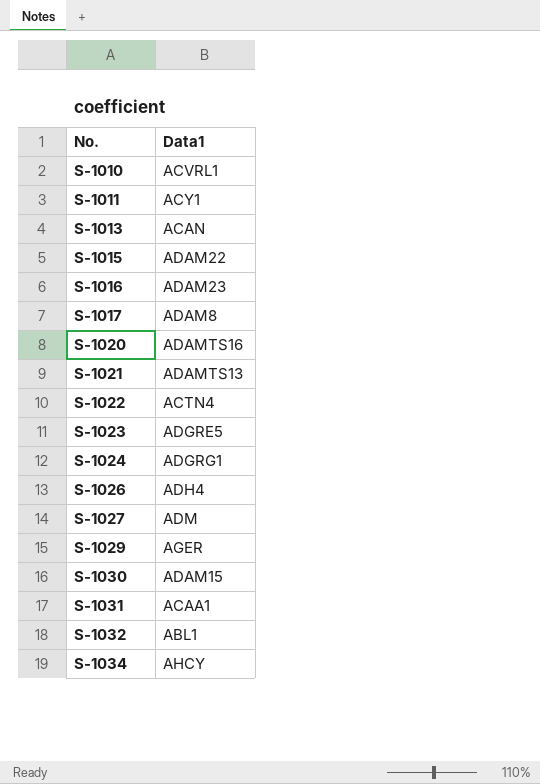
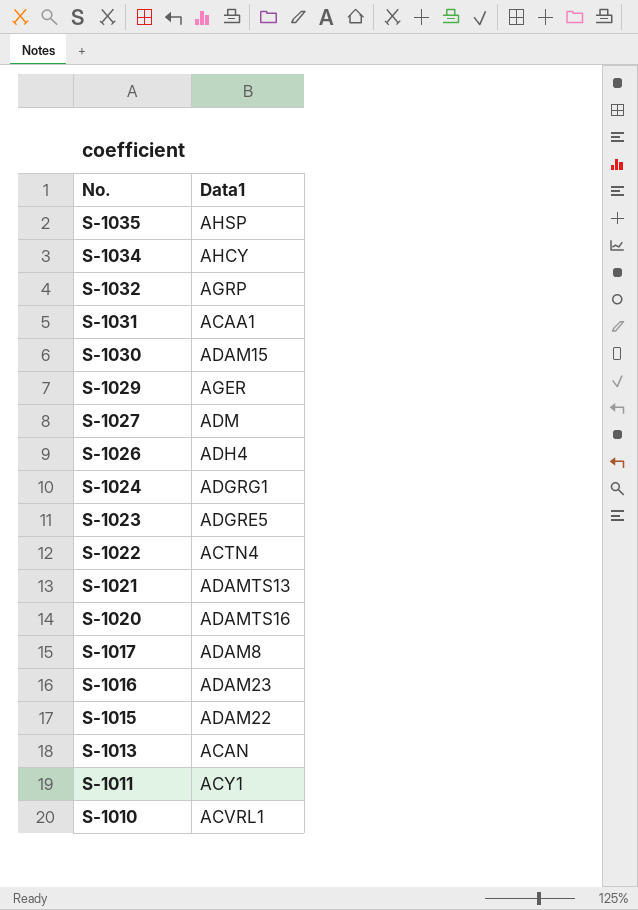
row order: No. ascending -> No. descending
row S-1035: none -> AHSP
S-1032 | Data1: ABL1 -> AGRP

